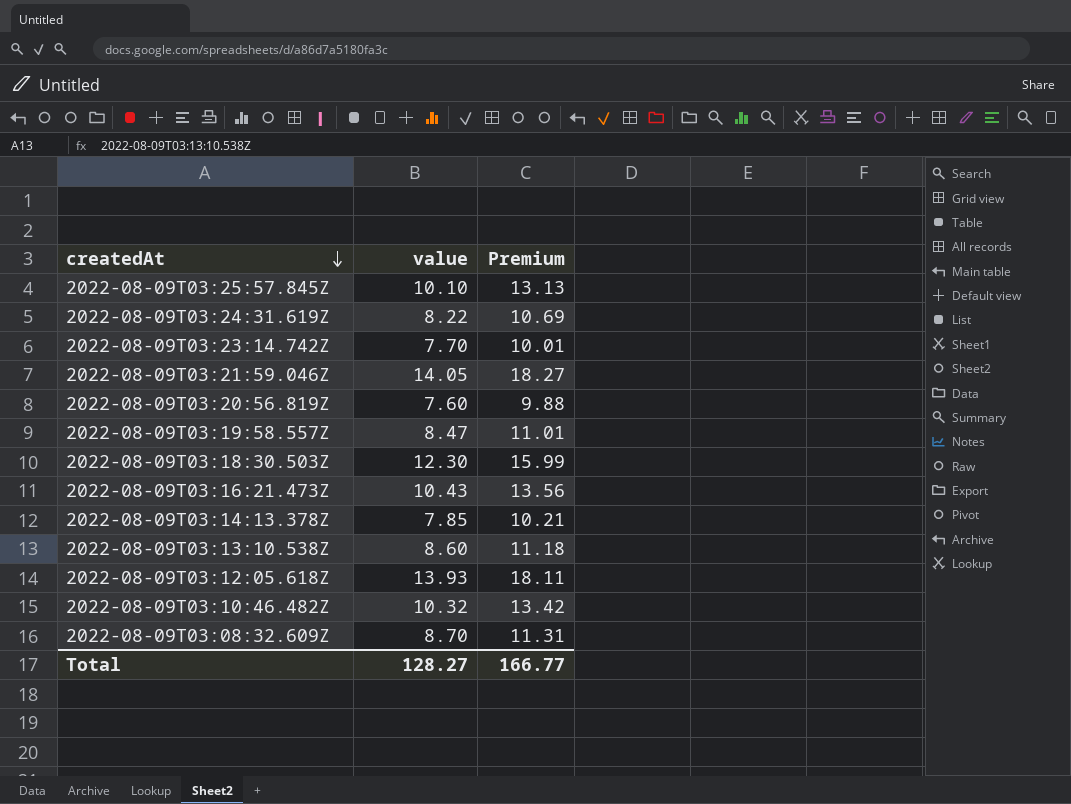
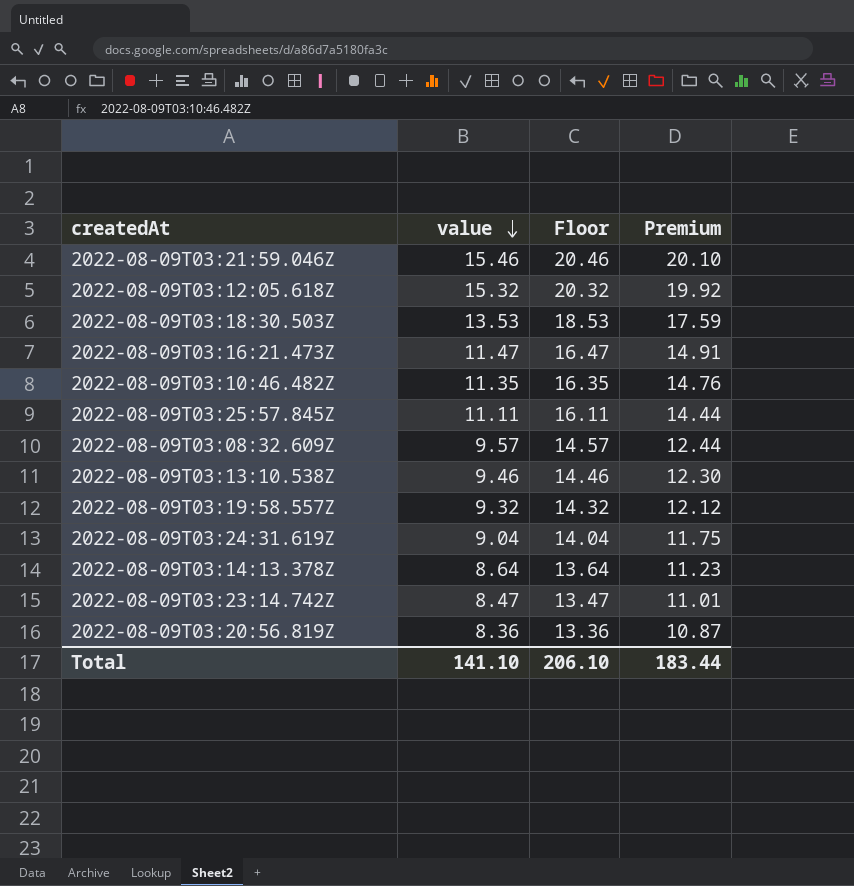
row order: createdAt descending -> value descending
column Floor | formula: none -> [value] + 5
2022-08-09T03:21:59.046Z | value: 14.05 -> 15.46
2022-08-09T03:21:59.046Z | Premium: 18.27 -> 20.10
2022-08-09T03:12:05.618Z | value: 13.93 -> 15.32
2022-08-09T03:12:05.618Z | Premium: 18.11 -> 19.92
2022-08-09T03:18:30.503Z | value: 12.30 -> 13.53
2022-08-09T03:18:30.503Z | Premium: 15.99 -> 17.59
2022-08-09T03:16:21.473Z | value: 10.43 -> 11.47
2022-08-09T03:16:21.473Z | Premium: 13.56 -> 14.91
2022-08-09T03:10:46.482Z | value: 10.32 -> 11.35
2022-08-09T03:10:46.482Z | Premium: 13.42 -> 14.76
2022-08-09T03:25:57.845Z | value: 10.10 -> 11.11
2022-08-09T03:25:57.845Z | Premium: 13.13 -> 14.44
2022-08-09T03:08:32.609Z | value: 8.70 -> 9.57
2022-08-09T03:08:32.609Z | Premium: 11.31 -> 12.44
2022-08-09T03:13:10.538Z | value: 8.60 -> 9.46
2022-08-09T03:13:10.538Z | Premium: 11.18 -> 12.30
2022-08-09T03:19:58.557Z | value: 8.47 -> 9.32
2022-08-09T03:19:58.557Z | Premium: 11.01 -> 12.12
2022-08-09T03:24:31.619Z | value: 8.22 -> 9.04
2022-08-09T03:24:31.619Z | Premium: 10.69 -> 11.75
2022-08-09T03:14:13.378Z | value: 7.85 -> 8.64
2022-08-09T03:14:13.378Z | Premium: 10.21 -> 11.23
2022-08-09T03:23:14.742Z | value: 7.70 -> 8.47
2022-08-09T03:23:14.742Z | Premium: 10.01 -> 11.01
2022-08-09T03:20:56.819Z | value: 7.60 -> 8.36
2022-08-09T03:20:56.819Z | Premium: 9.88 -> 10.87
Total | value: 128.27 -> 141.10
Total | Premium: 166.77 -> 183.44

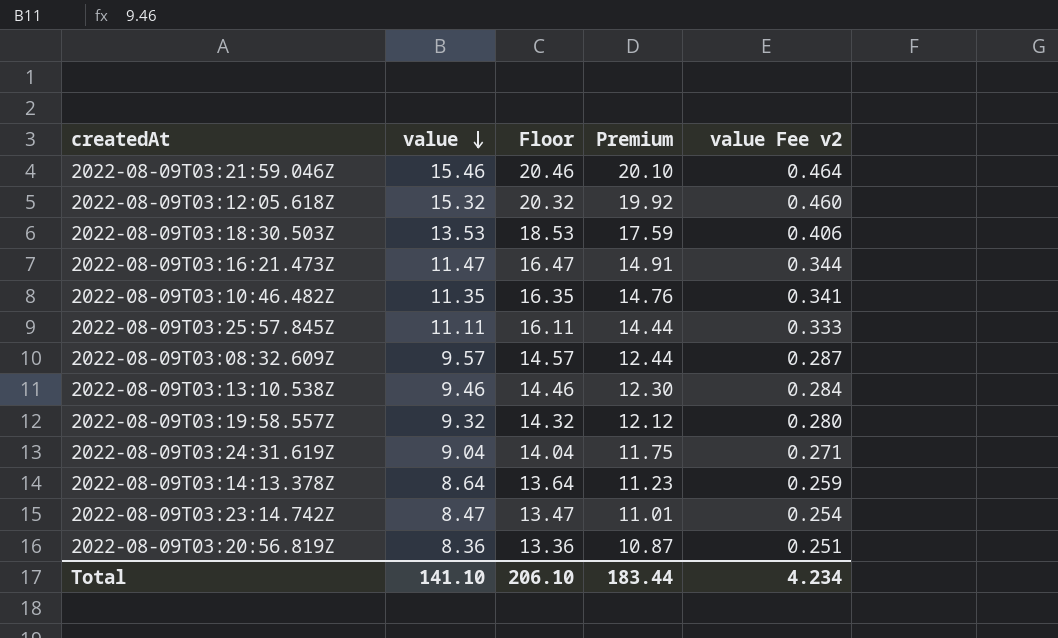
column value Fee v2 | formula: none -> [value] * 0.03

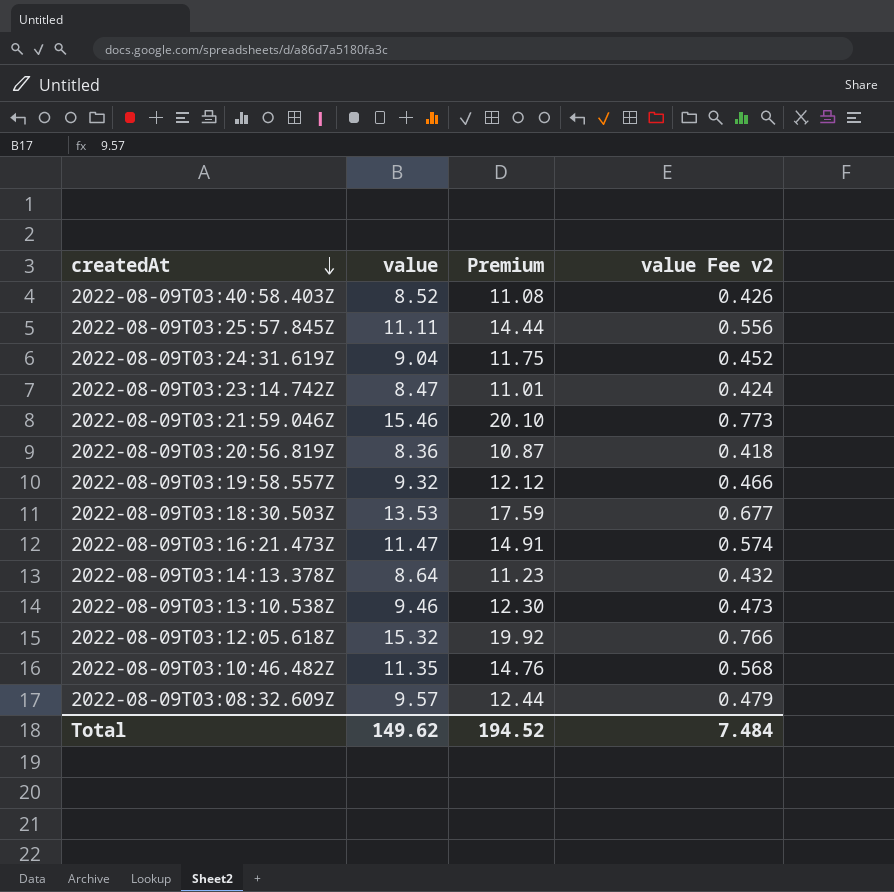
row order: value descending -> createdAt descending
column Floor | formula: [value] + 5 -> none
column value Fee v2 | formula: [value] * 0.03 -> [value] * 0.05
row 2022-08-09T03:40:58.403Z: none -> 8.52 | 11.08 | 0.426
Total | value: 141.10 -> 149.62
Total | Premium: 183.44 -> 194.52
Total | value Fee v2: 4.234 -> 7.484

